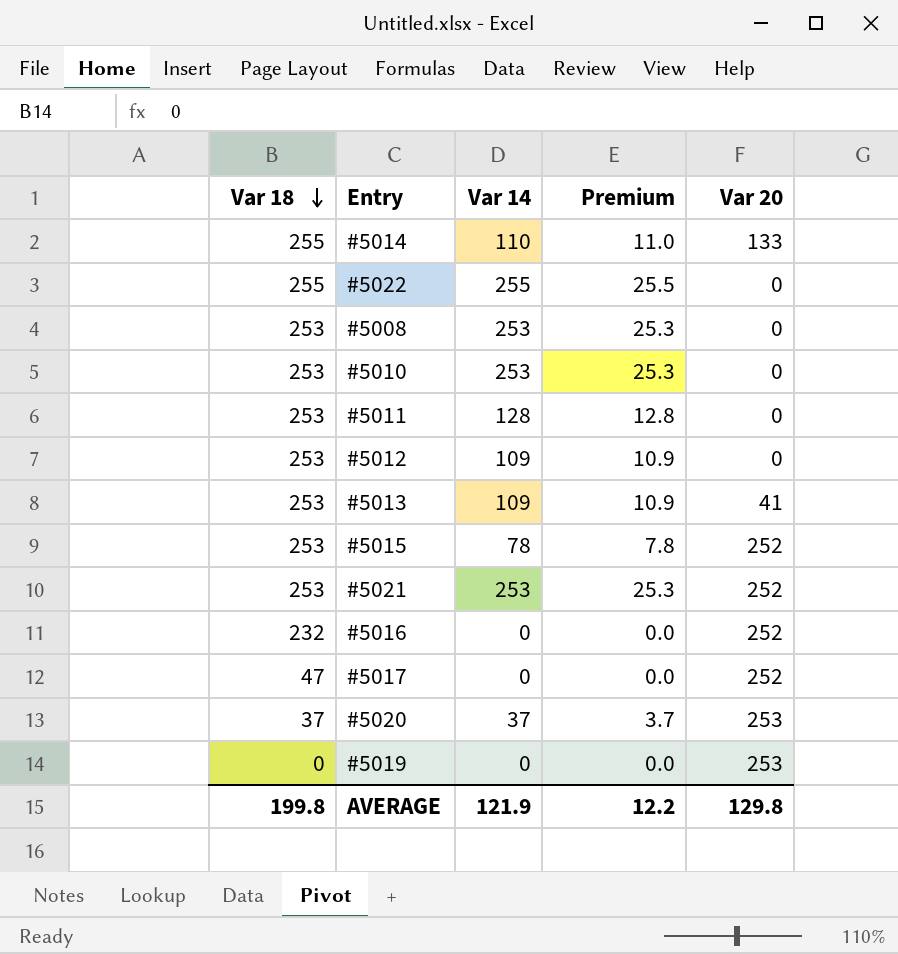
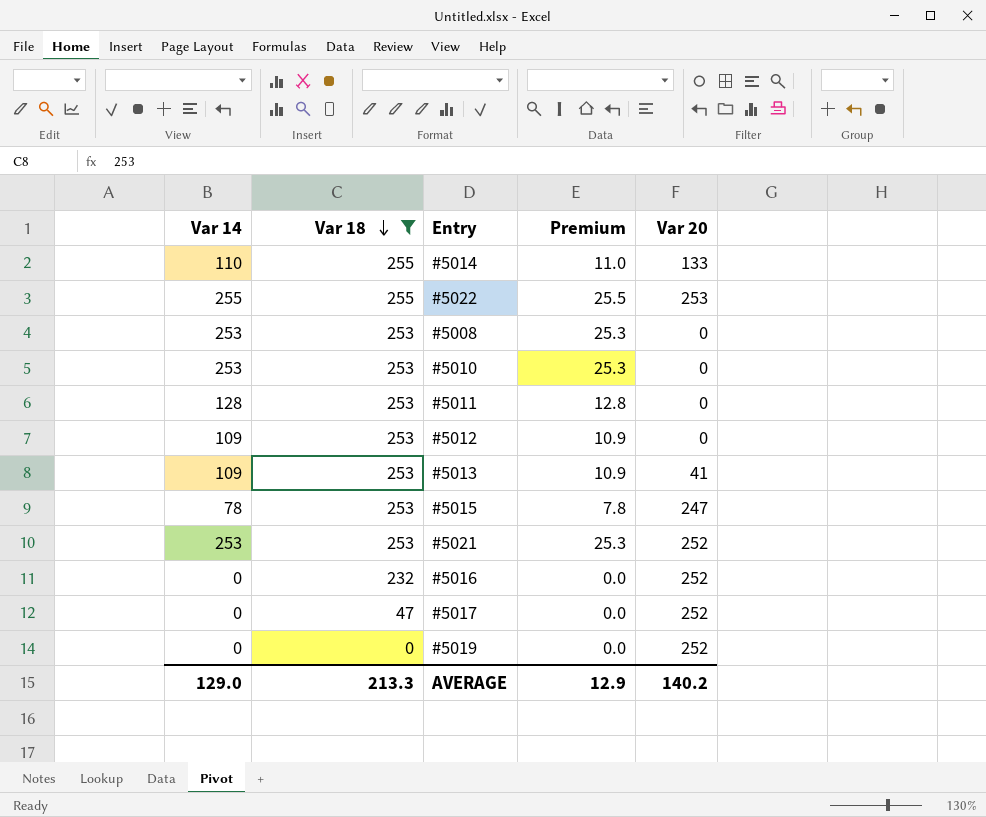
filter: none -> Var 18 != 37
column Var 14 | position: 3 -> 1
#5022 | Var 20: 0 -> 253
#5015 | Var 20: 252 -> 247
#5019 | Var 20: 253 -> 252
AVERAGE | Var 14: 121.9 -> 129.0
AVERAGE | Var 18: 199.8 -> 213.3
AVERAGE | Premium: 12.2 -> 12.9
AVERAGE | Var 20: 129.8 -> 140.2

